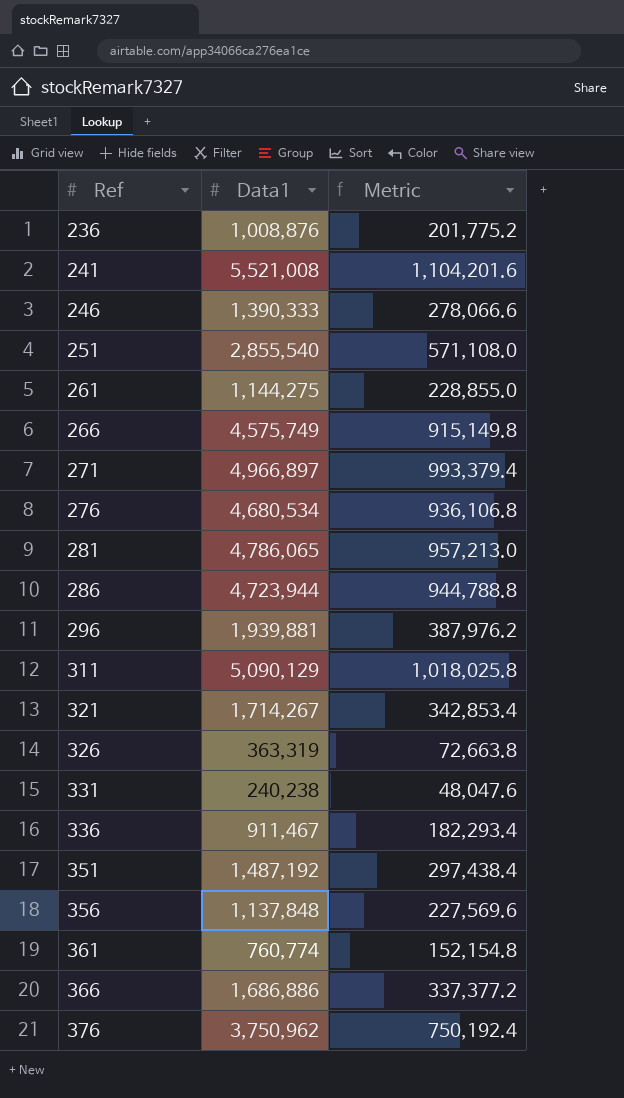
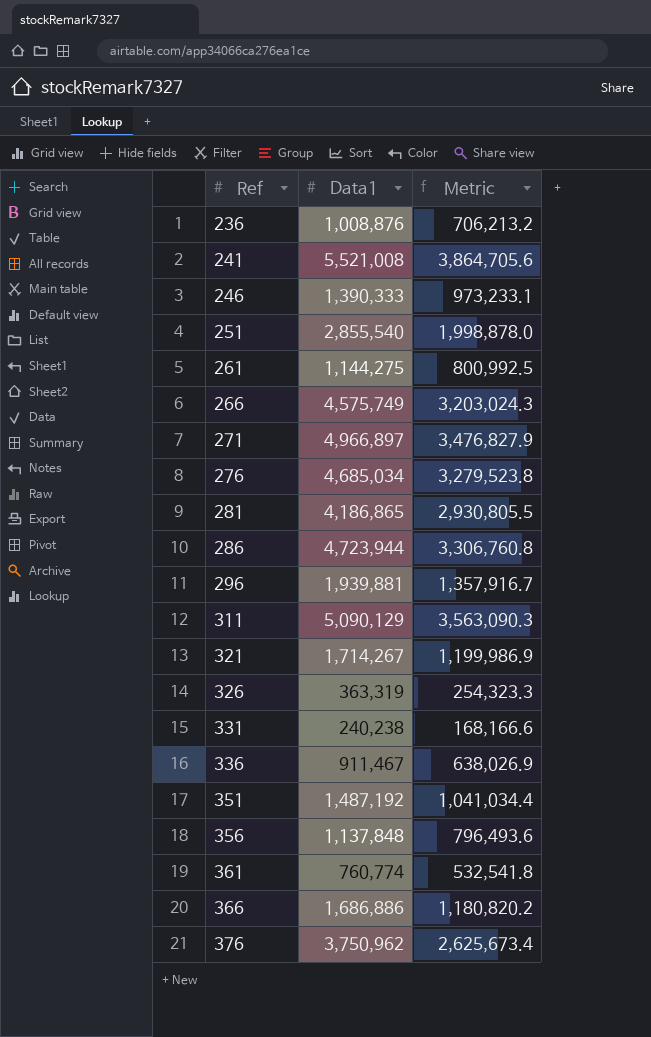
column Metric | formula: [Data1] * 0.2 -> [Data1] * 0.7
276 | Data1: 4,680,534 -> 4,685,034
281 | Data1: 4,786,065 -> 4,186,865

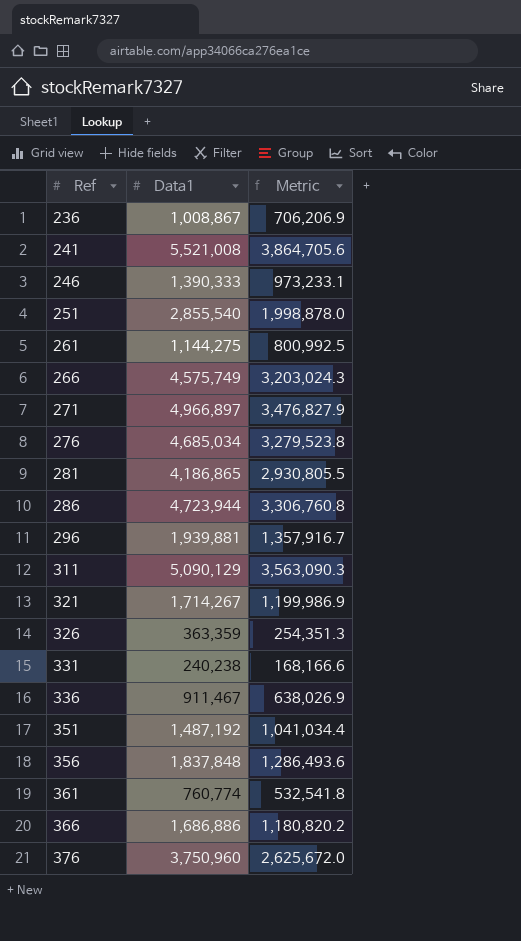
236 | Data1: 1,008,876 -> 1,008,867
236 | Metric: 706,213.2 -> 706,206.9
326 | Data1: 363,319 -> 363,359
326 | Metric: 254,323.3 -> 254,351.3
356 | Data1: 1,137,848 -> 1,837,848
356 | Metric: 796,493.6 -> 1,286,493.6
376 | Data1: 3,750,962 -> 3,750,960
376 | Metric: 2,625,673.4 -> 2,625,672.0

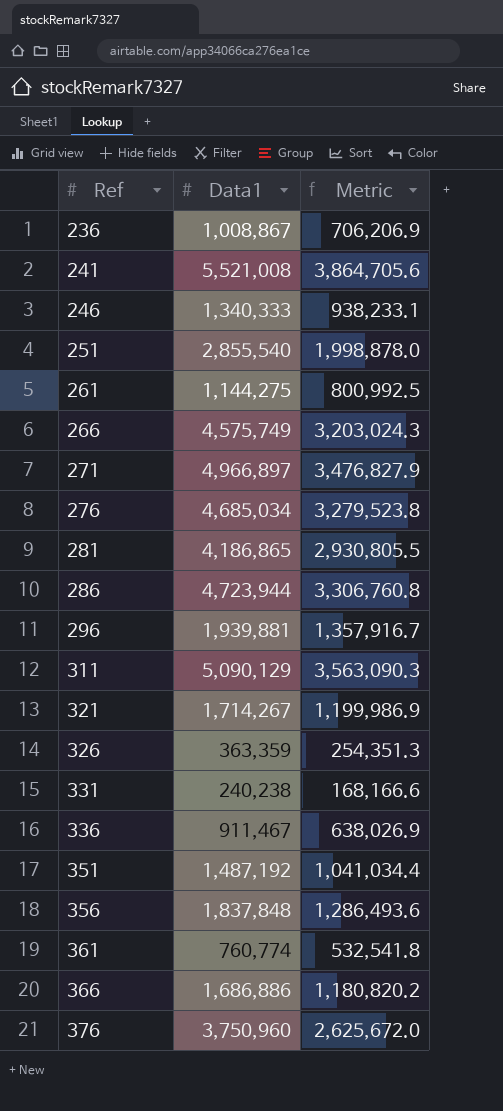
246 | Data1: 1,390,333 -> 1,340,333
246 | Metric: 973,233.1 -> 938,233.1

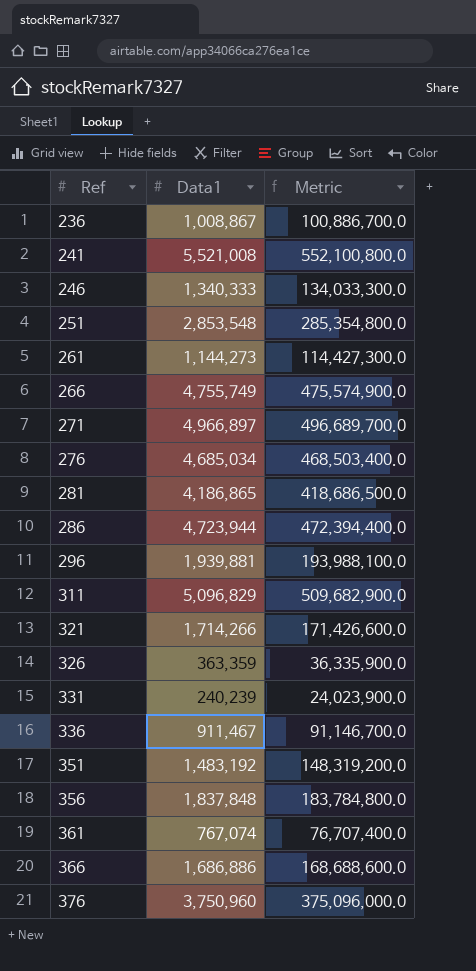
column Metric | formula: [Data1] * 0.7 -> [Data1] * 100
251 | Data1: 2,855,540 -> 2,853,548
261 | Data1: 1,144,275 -> 1,144,273
266 | Data1: 4,575,749 -> 4,755,749
311 | Data1: 5,090,129 -> 5,096,829
321 | Data1: 1,714,267 -> 1,714,266
331 | Data1: 240,238 -> 240,239
351 | Data1: 1,487,192 -> 1,483,192
361 | Data1: 760,774 -> 767,074

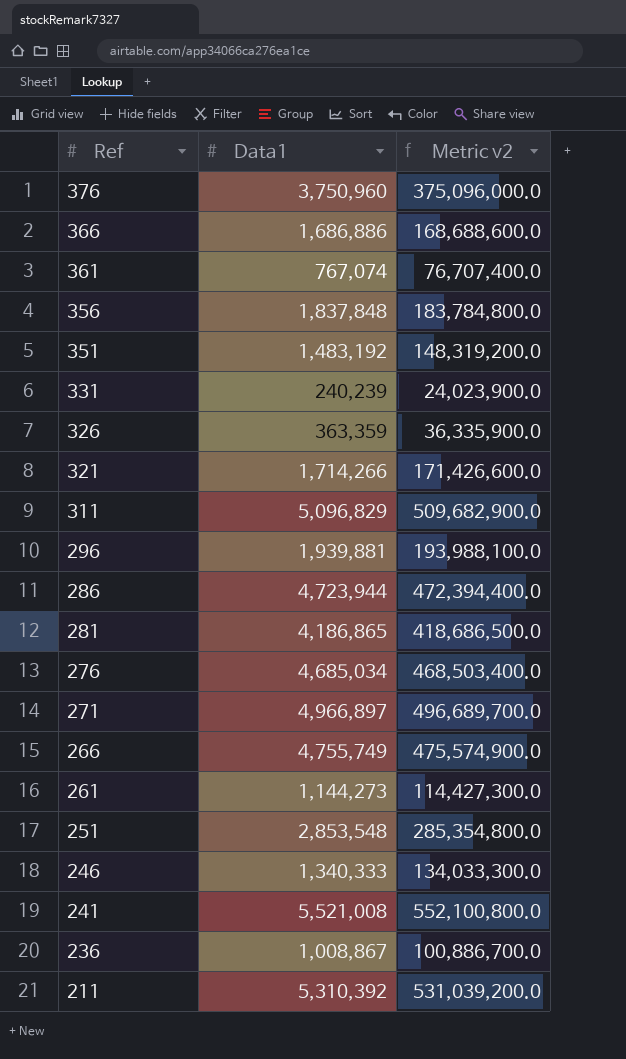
row order: Ref ascending -> Ref descending
column name: Metric -> Metric v2
row 336: 911,467 | 91,146,700.0 -> none
row 211: none -> 5,310,392 | 531,039,200.0

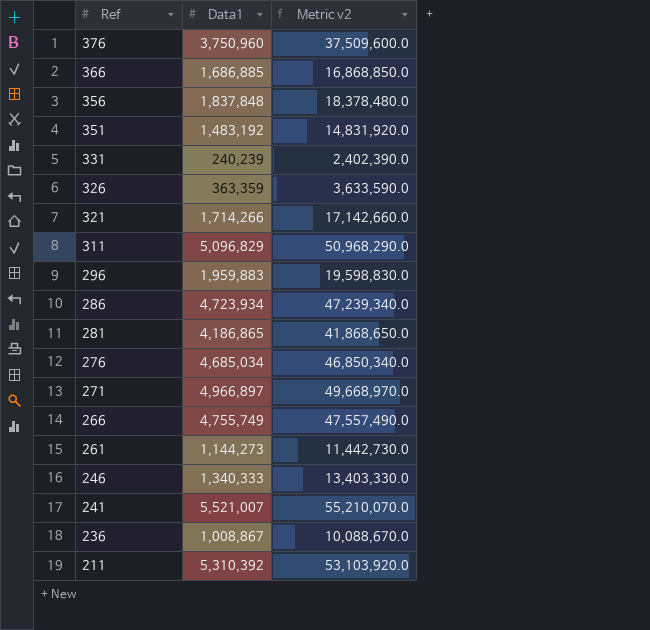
column Metric v2 | formula: [Data1] * 100 -> [Data1] * 10
row 361: 767,074 | 76,707,400.0 -> none
row 251: 2,853,548 | 285,354,800.0 -> none
366 | Data1: 1,686,886 -> 1,686,885
296 | Data1: 1,939,881 -> 1,959,883
286 | Data1: 4,723,944 -> 4,723,934
241 | Data1: 5,521,008 -> 5,521,007

